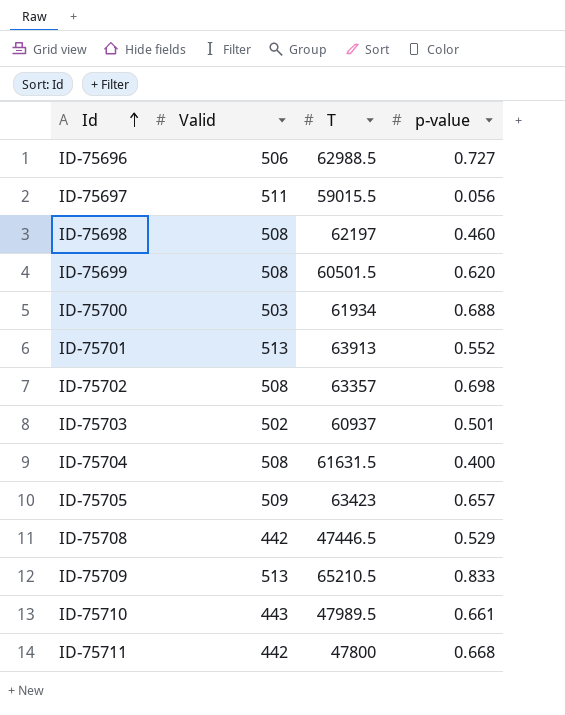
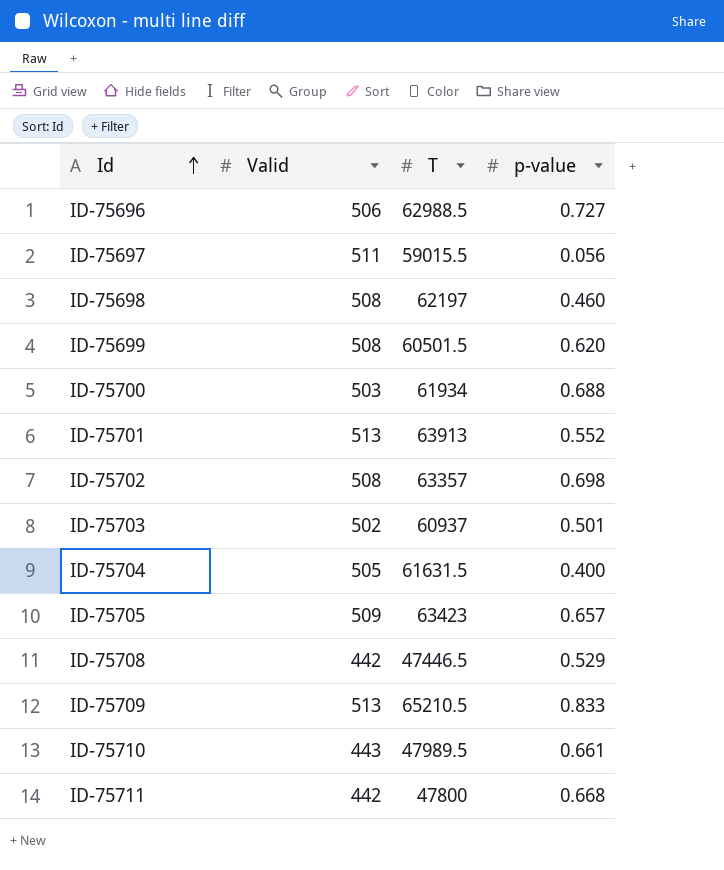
ID-75704 | Valid: 508 -> 505

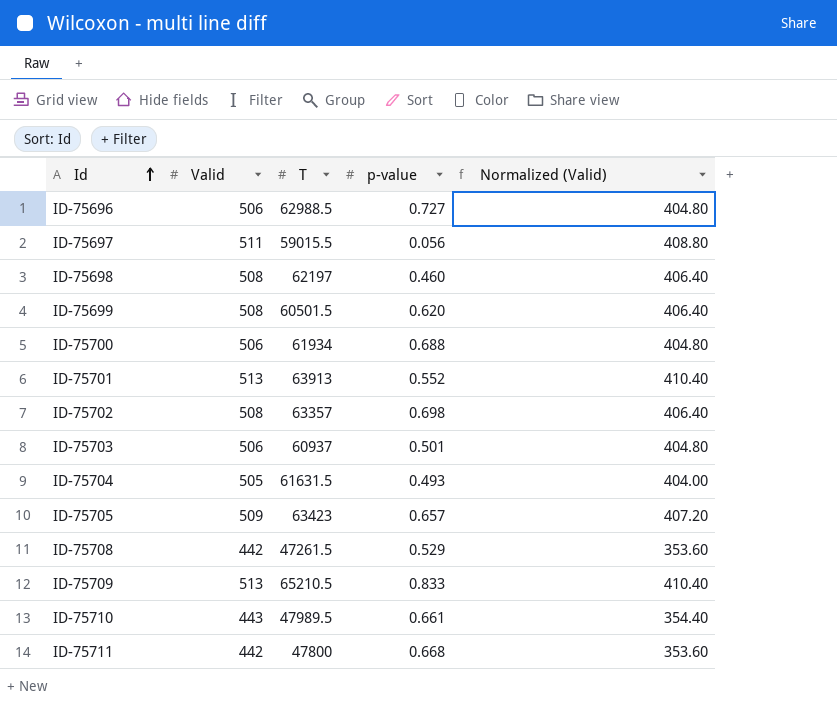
column Normalized (Valid) | formula: none -> [Valid] * 0.8
ID-75700 | Valid: 503 -> 506
ID-75703 | Valid: 502 -> 506
ID-75704 | p-value: 0.400 -> 0.493
ID-75708 | T: 47446.5 -> 47261.5

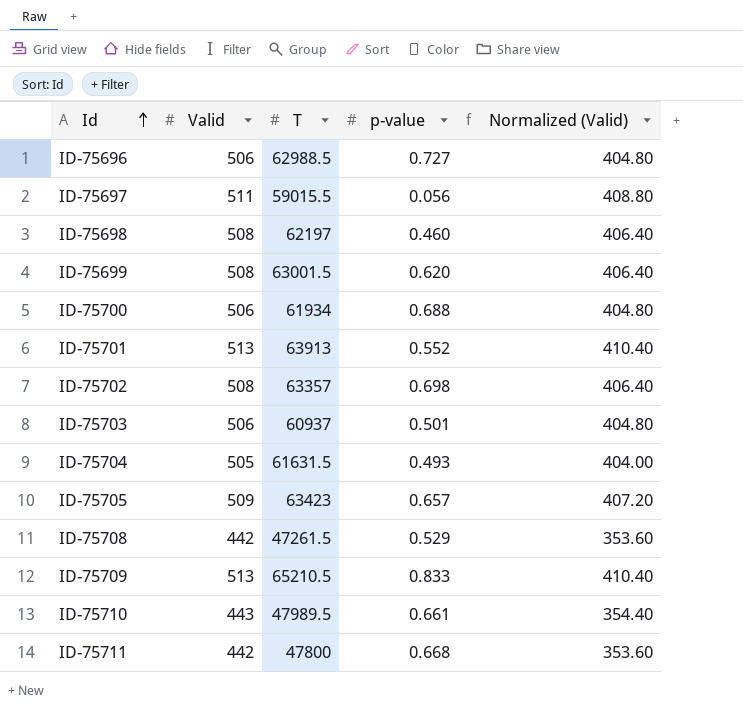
ID-75699 | T: 60501.5 -> 63001.5

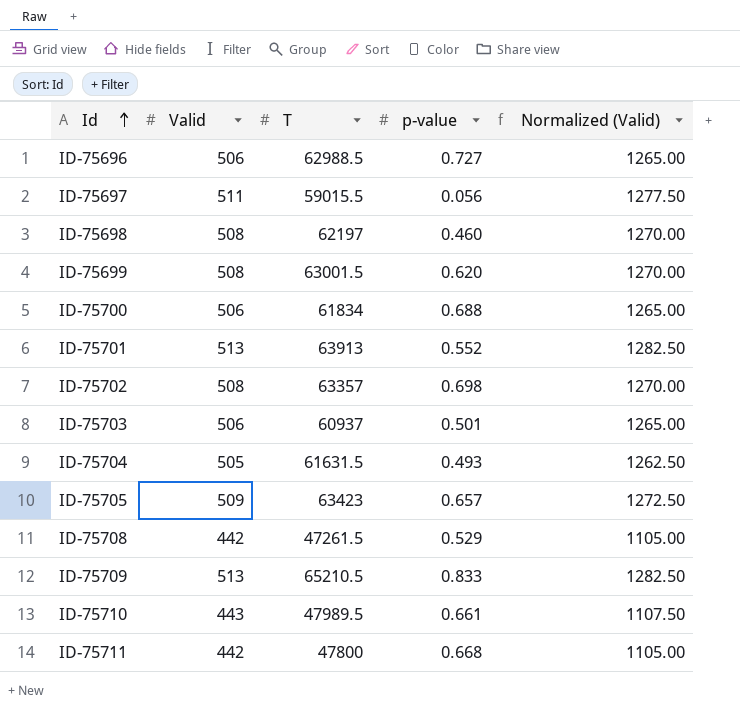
column Normalized (Valid) | formula: [Valid] * 0.8 -> [Valid] * 2.5
ID-75700 | T: 61934 -> 61834

